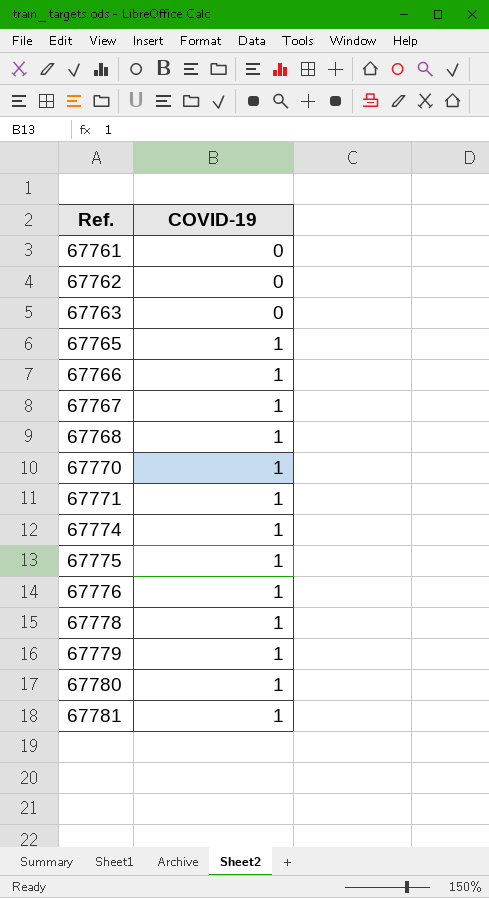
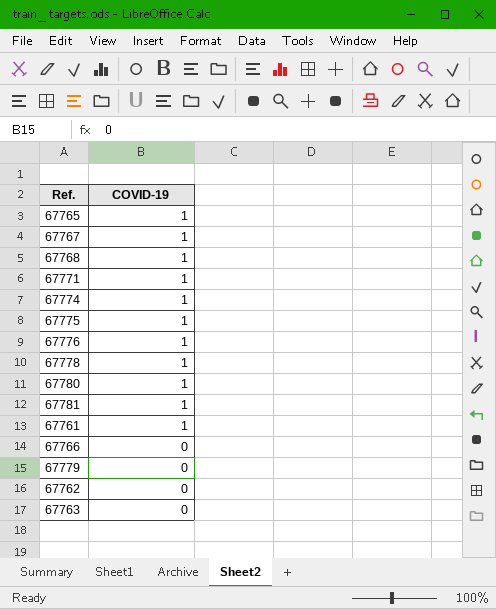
row order: Ref. ascending -> COVID-19 descending
row 67770: 1 -> none
67761 | COVID-19: 0 -> 1
67766 | COVID-19: 1 -> 0
67779 | COVID-19: 1 -> 0

